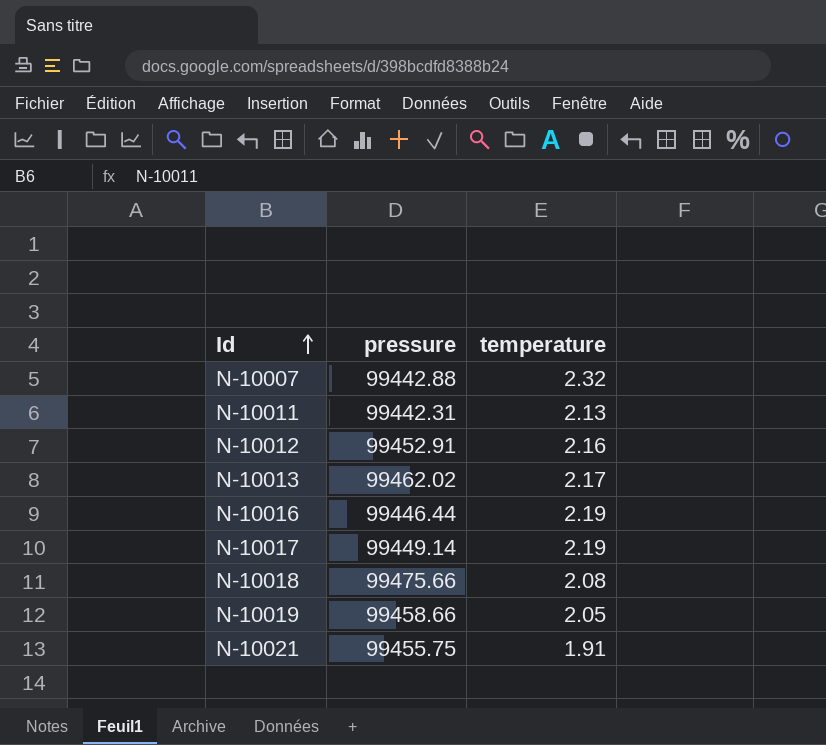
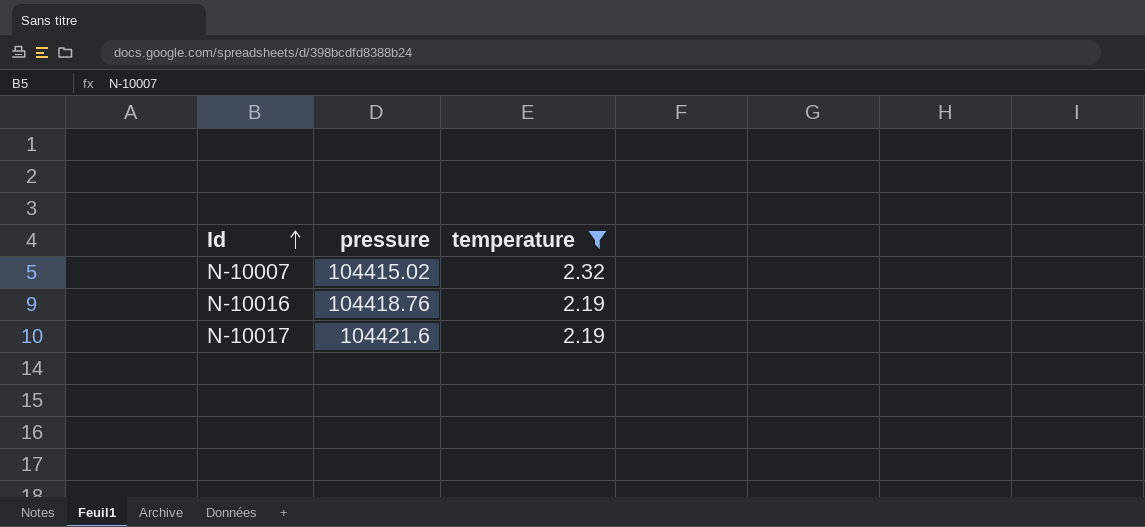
filter: none -> temperature >= 2.19
N-10007 | pressure: 99442.88 -> 104415.02
N-10016 | pressure: 99446.44 -> 104418.76
N-10017 | pressure: 99449.14 -> 104421.6

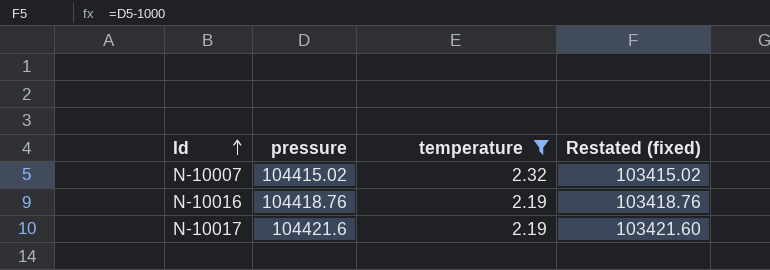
column Restated (fixed) | formula: none -> [pressure] - 1000

